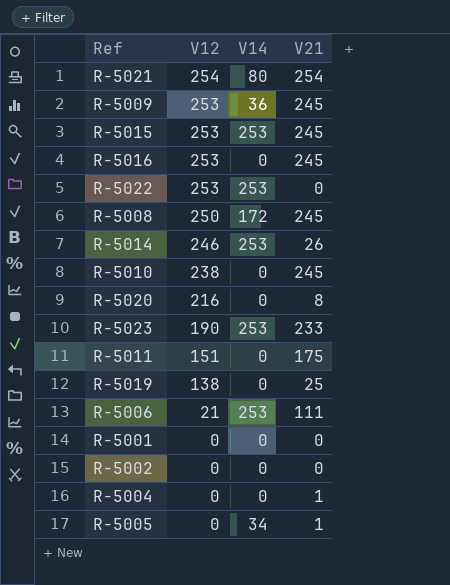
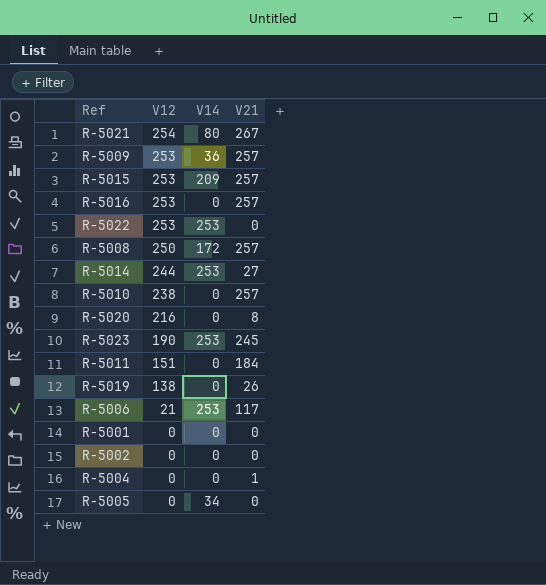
R-5021 | V21: 254 -> 267
R-5009 | V21: 245 -> 257
R-5015 | V14: 253 -> 209
R-5015 | V21: 245 -> 257
R-5016 | V21: 245 -> 257
R-5008 | V21: 245 -> 257
R-5014 | V12: 246 -> 244
R-5014 | V21: 26 -> 27
R-5010 | V21: 245 -> 257
R-5023 | V21: 233 -> 245
R-5011 | V21: 175 -> 184
R-5019 | V21: 25 -> 26
R-5006 | V21: 111 -> 117
R-5005 | V21: 1 -> 0

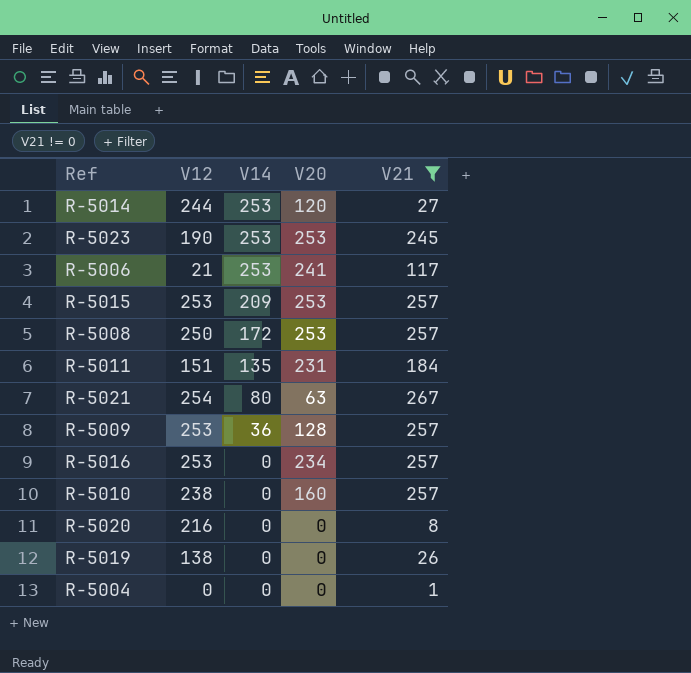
filter: none -> V21 != 0
row order: V12 descending -> V14 descending
column V20 | position: none -> 4
R-5011 | V14: 0 -> 135

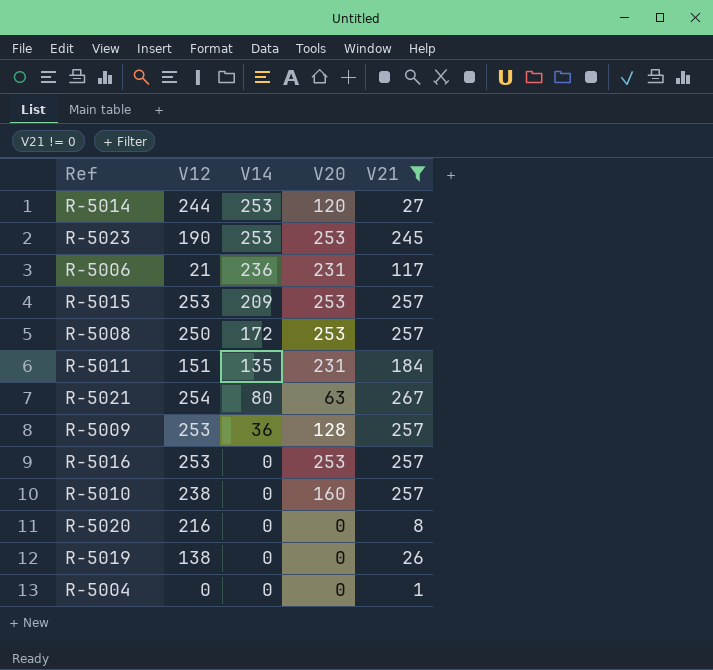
R-5006 | V14: 253 -> 236
R-5006 | V20: 241 -> 231
R-5016 | V20: 234 -> 253

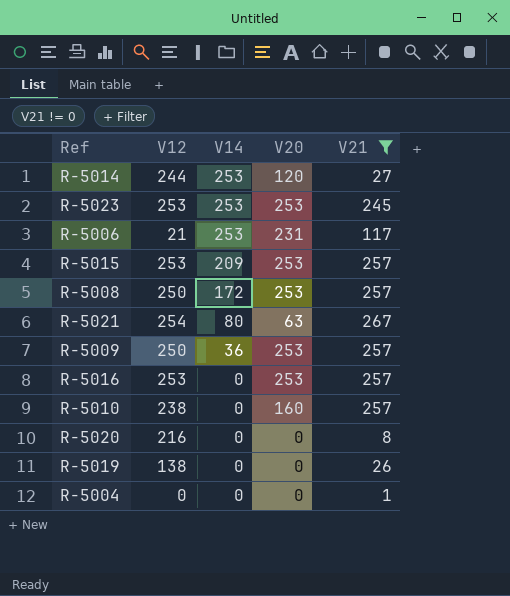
row R-5011: 151 | 135 | 231 | 184 -> none
R-5023 | V12: 190 -> 253
R-5006 | V14: 236 -> 253
R-5009 | V12: 253 -> 250
R-5009 | V20: 128 -> 253

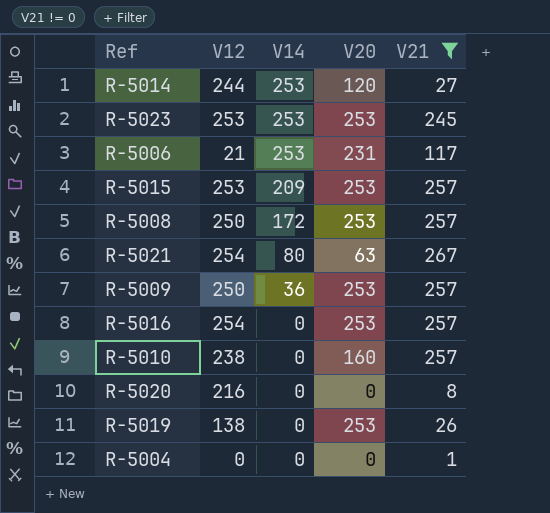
R-5016 | V12: 253 -> 254
R-5019 | V20: 0 -> 253

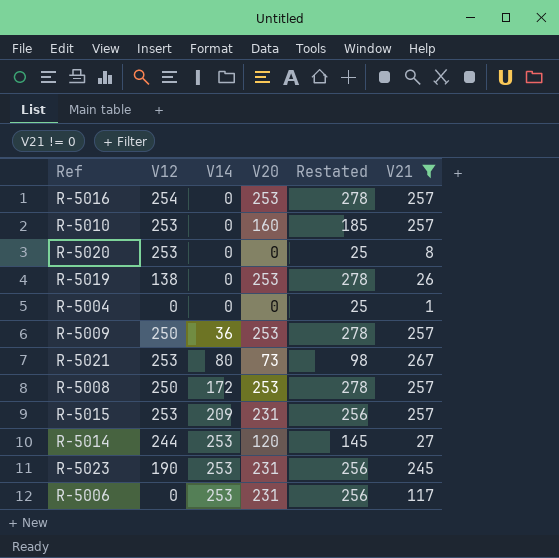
row order: V14 descending -> V14 ascending
column Restated | formula: none -> [V20] + 25
R-5010 | V12: 238 -> 253
R-5020 | V12: 216 -> 253
R-5021 | V12: 254 -> 253
R-5021 | V20: 63 -> 73
R-5015 | V20: 253 -> 231
R-5023 | V12: 253 -> 190
R-5023 | V20: 253 -> 231
R-5006 | V12: 21 -> 0

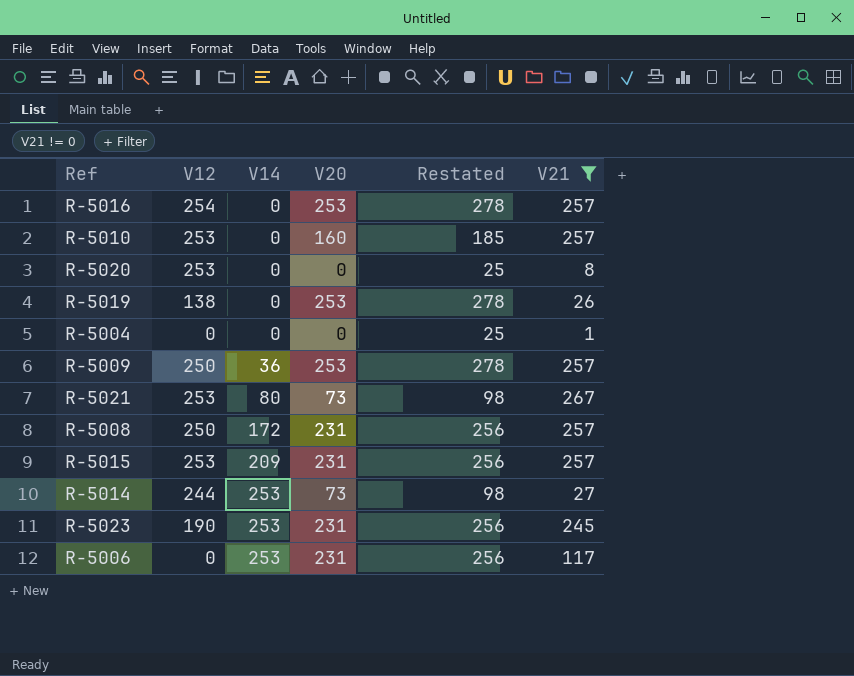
R-5008 | V20: 253 -> 231
R-5008 | Restated: 278 -> 256
R-5014 | V20: 120 -> 73
R-5014 | Restated: 145 -> 98

